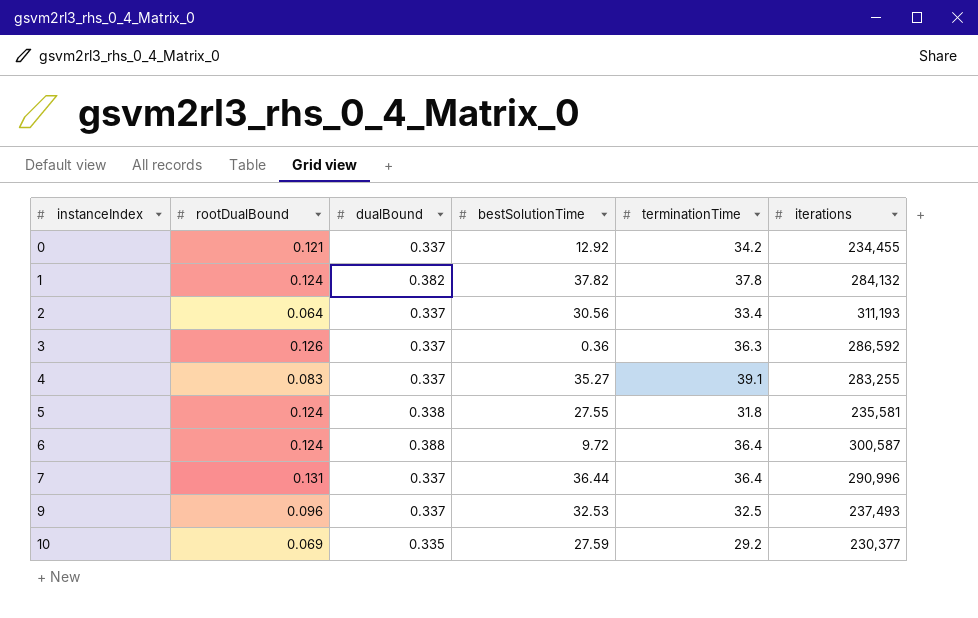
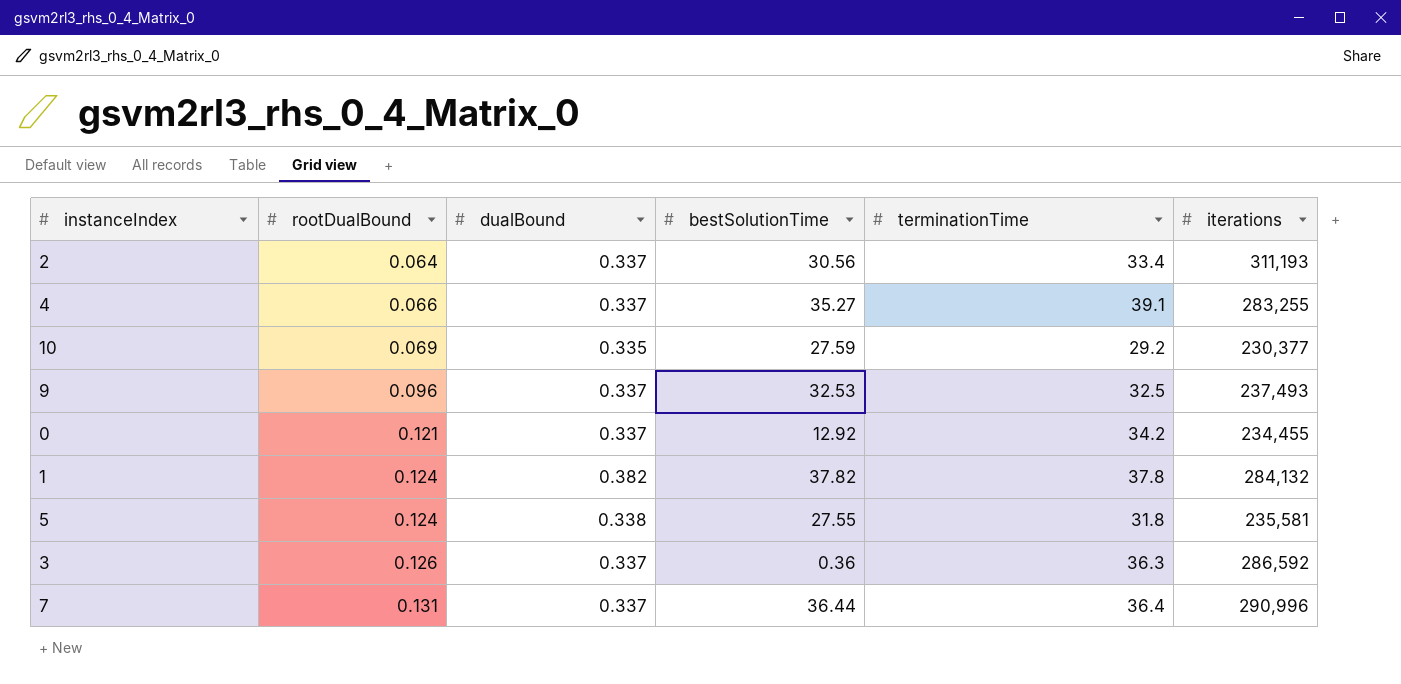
row order: instanceIndex ascending -> rootDualBound ascending
row 6: 0.124 | 0.388 | 9.72 | 36.4 | 300,587 -> none
4 | rootDualBound: 0.083 -> 0.066

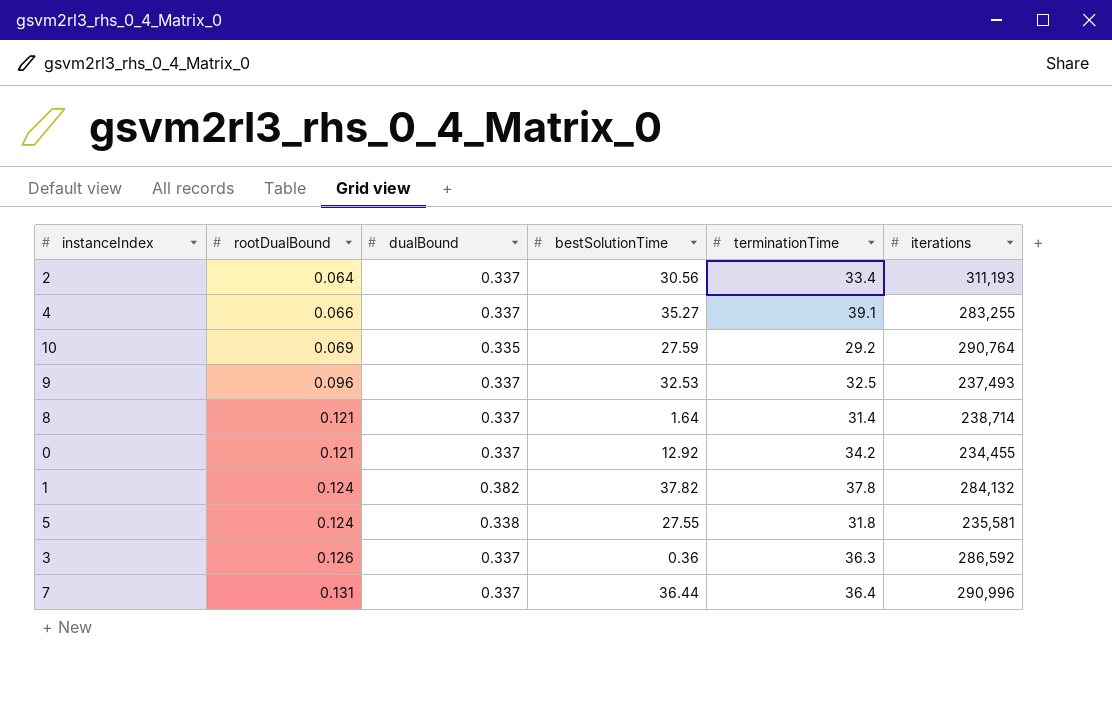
10 | iterations: 230,377 -> 290,764
row 8: none -> 0.121 | 0.337 | 1.64 | 31.4 | 238,714

